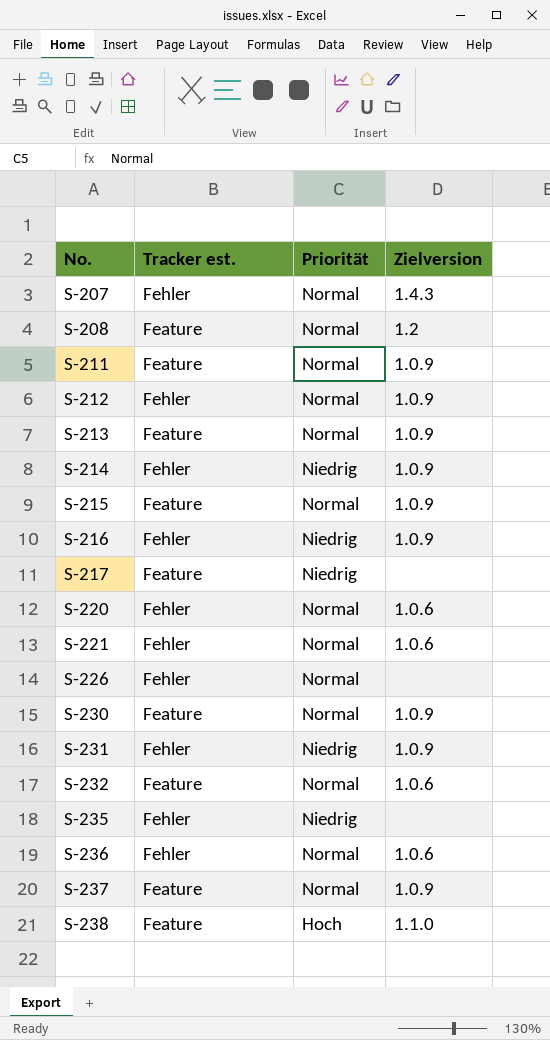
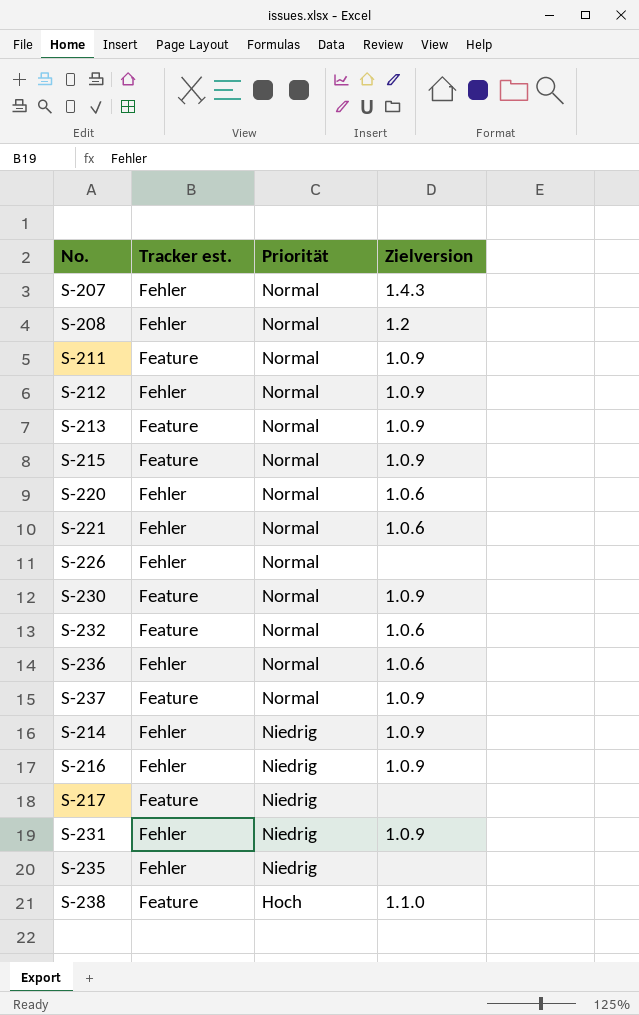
row order: No. ascending -> Priorität descending
S-208 | Tracker est.: Feature -> Fehler

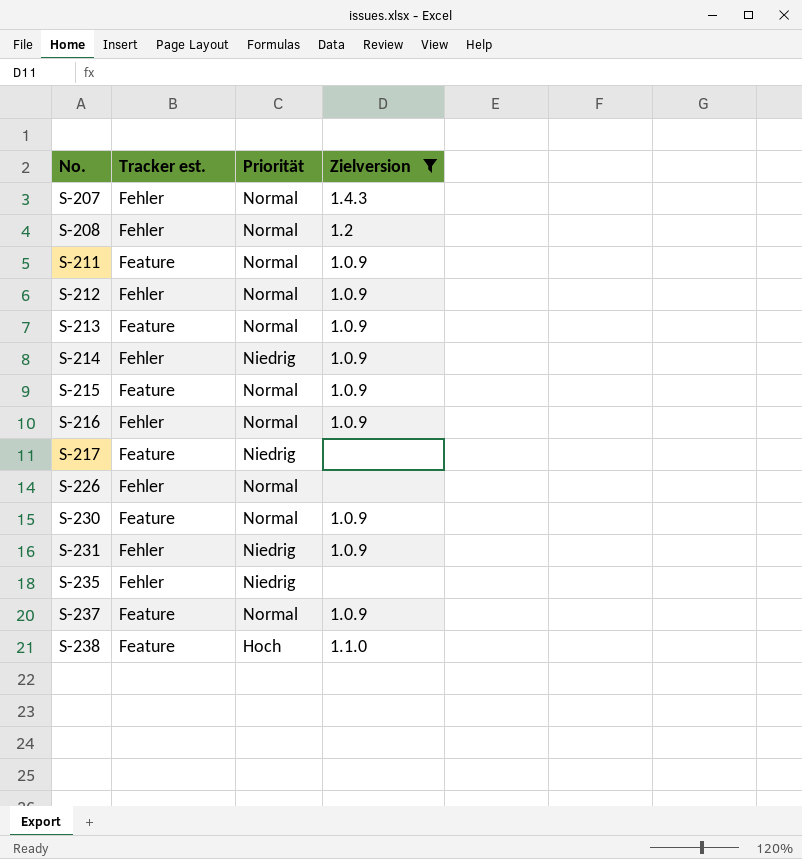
filter: none -> Zielversion != 1.0.6
row order: Priorität descending -> No. ascending
S-216 | Priorität: Niedrig -> Normal

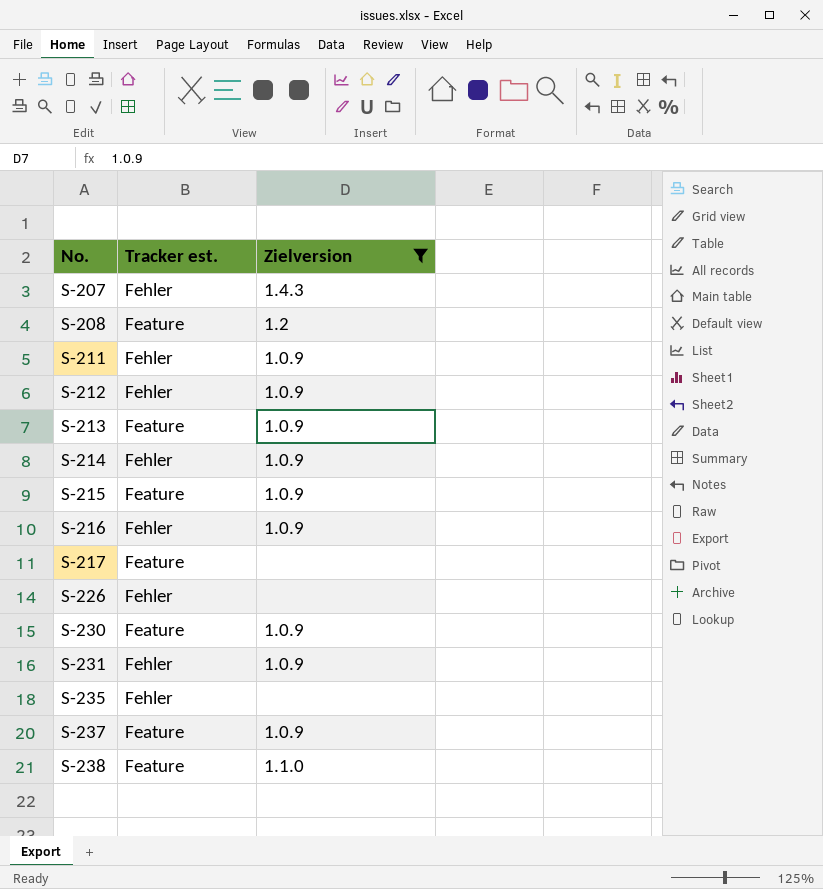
column Priorität | position: 3 -> none
S-208 | Tracker est.: Fehler -> Feature
S-211 | Tracker est.: Feature -> Fehler

